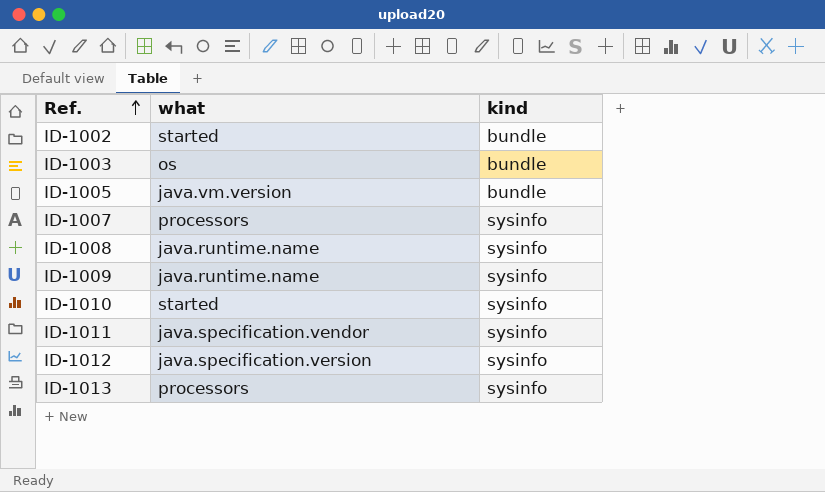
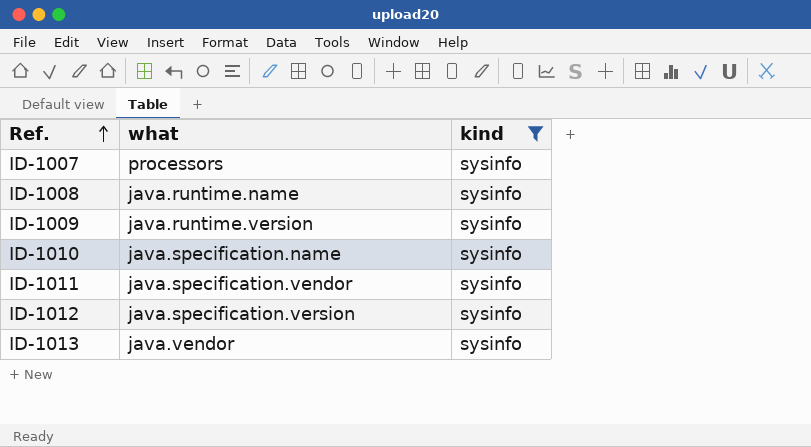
filter: none -> kind = sysinfo
ID-1009 | what: java.runtime.name -> java.runtime.version
ID-1010 | what: started -> java.specification.name
ID-1013 | what: processors -> java.vendor

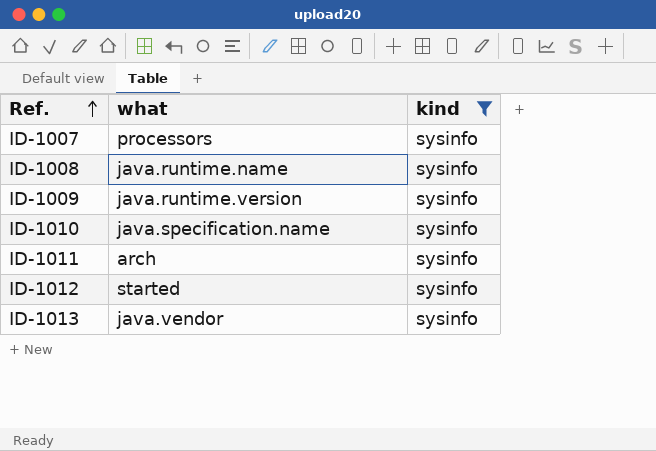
ID-1011 | what: java.specification.vendor -> arch
ID-1012 | what: java.specification.version -> started

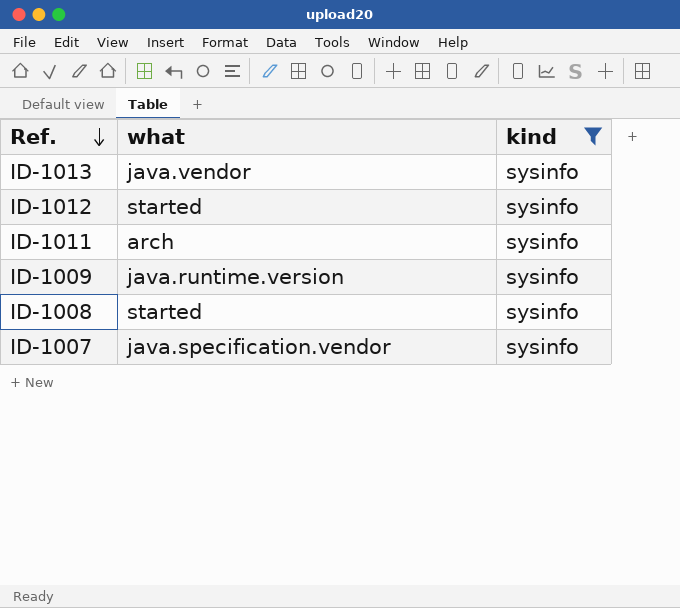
row order: Ref. ascending -> Ref. descending
row ID-1010: java.specification.name | sysinfo -> none
ID-1008 | what: java.runtime.name -> started
ID-1007 | what: processors -> java.specification.vendor

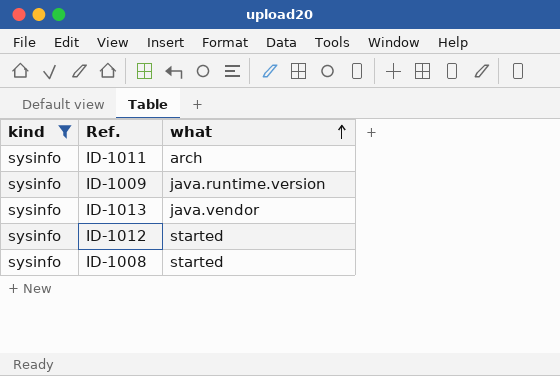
row order: Ref. descending -> what ascending
column kind | position: 3 -> 1
row ID-1007: java.specification.vendor | sysinfo -> none

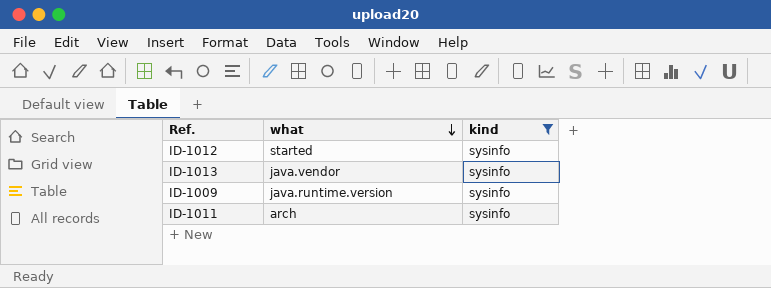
row order: what ascending -> what descending
column kind | position: 1 -> 3
row ID-1008: sysinfo | started -> none

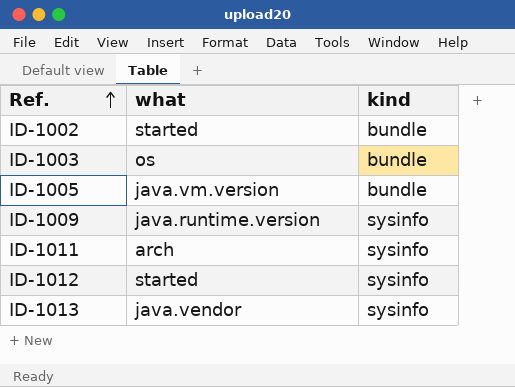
filter: kind = sysinfo -> none
row order: what descending -> Ref. ascending

